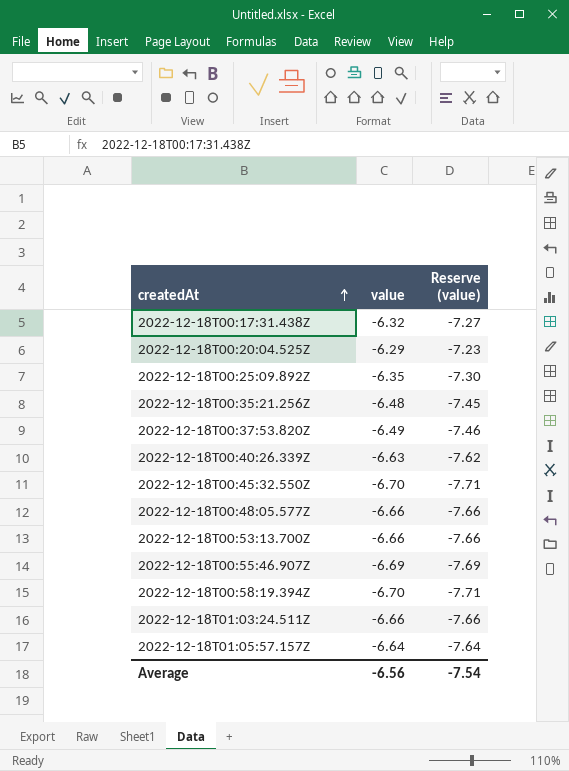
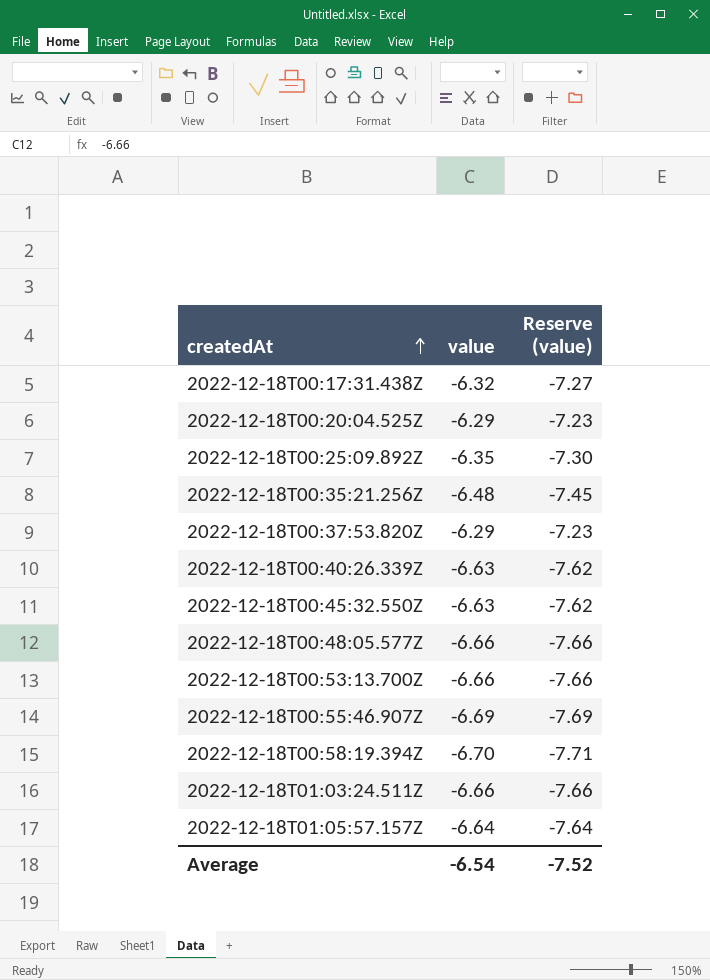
2022-12-18T00:37:53.820Z | value: -6.49 -> -6.29
2022-12-18T00:37:53.820Z | Reserve (value): -7.46 -> -7.23
2022-12-18T00:45:32.550Z | value: -6.70 -> -6.63
2022-12-18T00:45:32.550Z | Reserve (value): -7.71 -> -7.62
Average | value: -6.56 -> -6.54
Average | Reserve (value): -7.54 -> -7.52

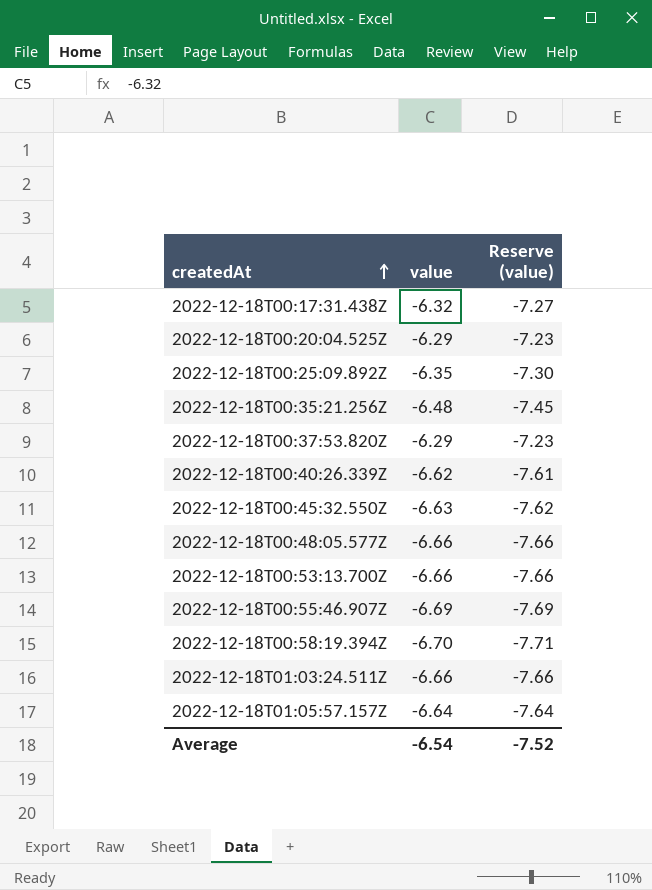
2022-12-18T00:40:26.339Z | value: -6.63 -> -6.62
2022-12-18T00:40:26.339Z | Reserve (value): -7.62 -> -7.61

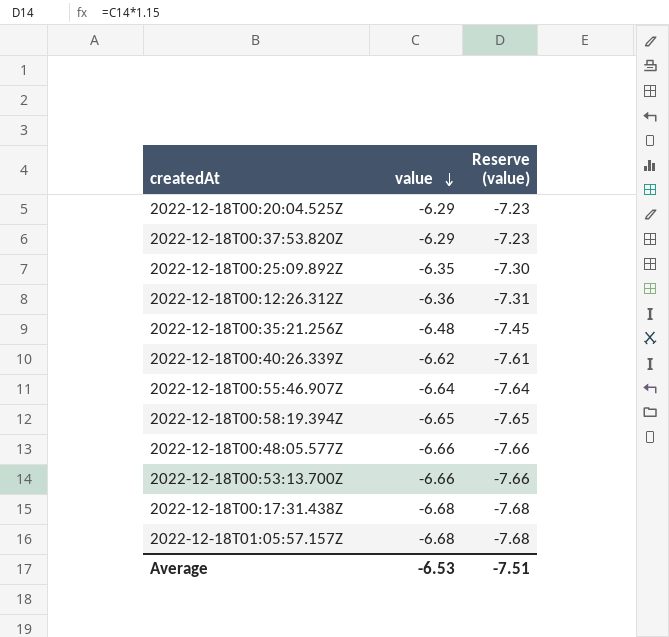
row order: createdAt ascending -> value descending
row 2022-12-18T00:45:32.550Z: -6.63 | -7.62 -> none
row 2022-12-18T01:03:24.511Z: -6.66 | -7.66 -> none
row 2022-12-18T00:12:26.312Z: none -> -6.36 | -7.31
2022-12-18T00:55:46.907Z | value: -6.69 -> -6.64
2022-12-18T00:55:46.907Z | Reserve (value): -7.69 -> -7.64
2022-12-18T00:58:19.394Z | value: -6.70 -> -6.65
2022-12-18T00:58:19.394Z | Reserve (value): -7.71 -> -7.65
2022-12-18T00:17:31.438Z | value: -6.32 -> -6.68
2022-12-18T00:17:31.438Z | Reserve (value): -7.27 -> -7.68
2022-12-18T01:05:57.157Z | value: -6.64 -> -6.68
2022-12-18T01:05:57.157Z | Reserve (value): -7.64 -> -7.68
Average | value: -6.54 -> -6.53
Average | Reserve (value): -7.52 -> -7.51

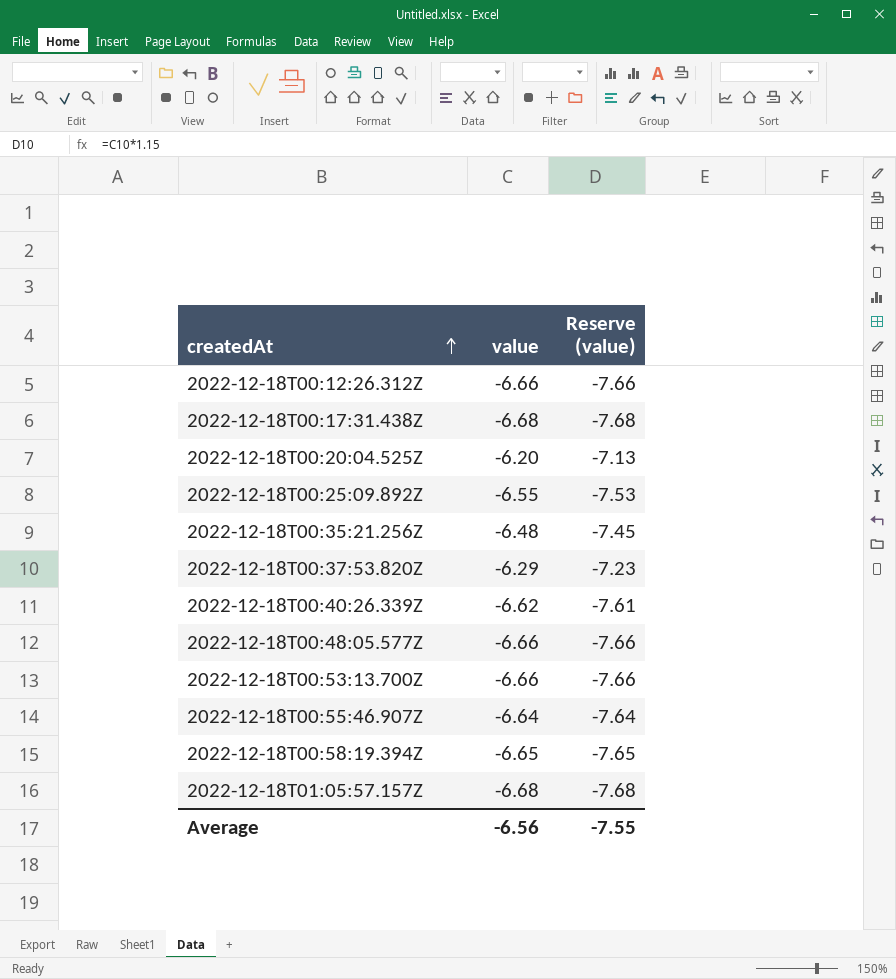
row order: value descending -> createdAt ascending
2022-12-18T00:12:26.312Z | value: -6.36 -> -6.66
2022-12-18T00:12:26.312Z | Reserve (value): -7.31 -> -7.66
2022-12-18T00:20:04.525Z | value: -6.29 -> -6.20
2022-12-18T00:20:04.525Z | Reserve (value): -7.23 -> -7.13
2022-12-18T00:25:09.892Z | value: -6.35 -> -6.55
2022-12-18T00:25:09.892Z | Reserve (value): -7.30 -> -7.53
Average | value: -6.53 -> -6.56
Average | Reserve (value): -7.51 -> -7.55

